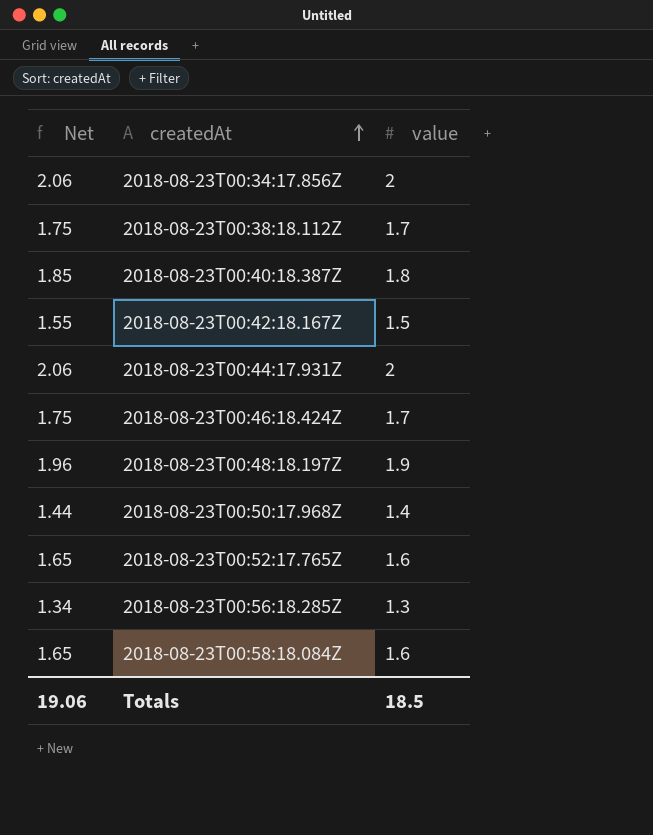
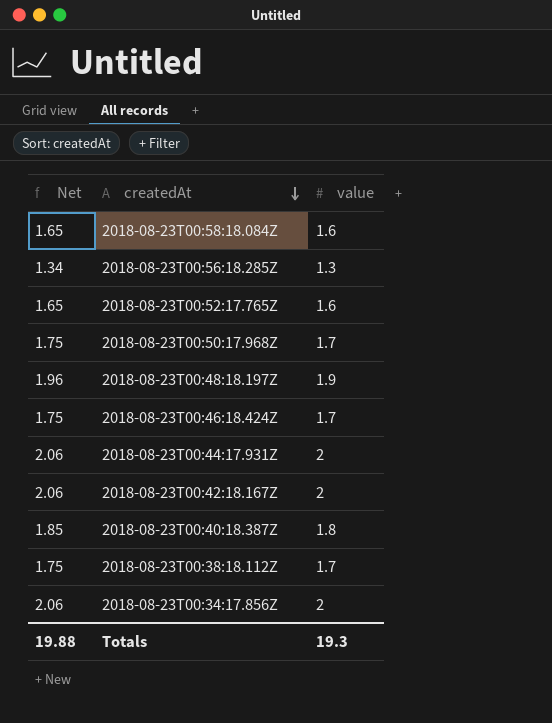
row order: createdAt ascending -> createdAt descending
2018-08-23T00:50:17.968Z | Net: 1.44 -> 1.75
2018-08-23T00:50:17.968Z | value: 1.4 -> 1.7
2018-08-23T00:42:18.167Z | Net: 1.55 -> 2.06
2018-08-23T00:42:18.167Z | value: 1.5 -> 2
Totals | Net: 19.06 -> 19.88
Totals | value: 18.5 -> 19.3

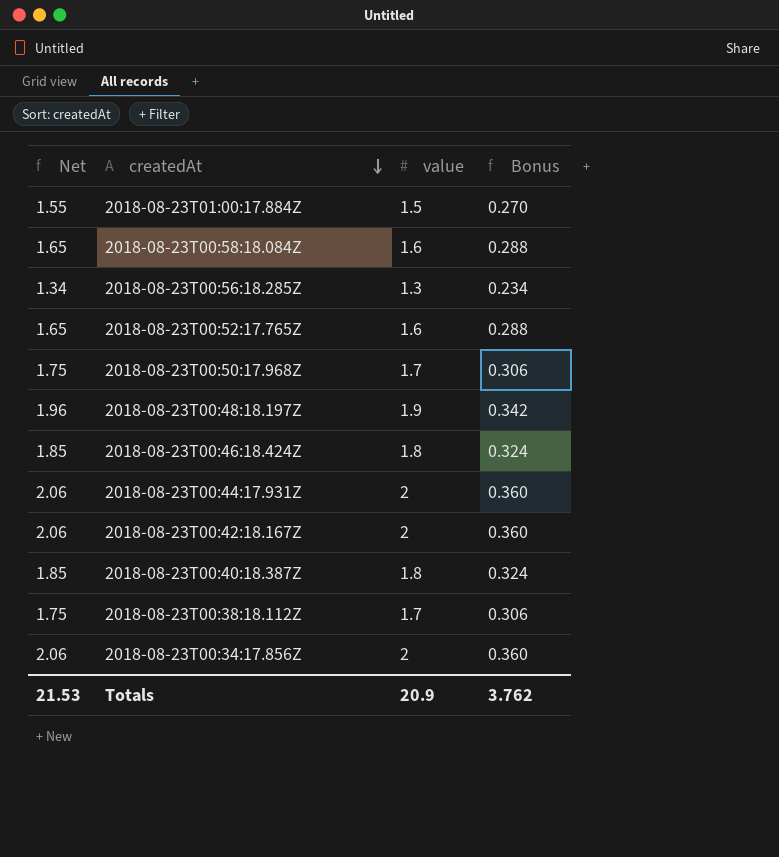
column Bonus | formula: none -> [value] * 0.18
row 2018-08-23T01:00:17.884Z: none -> 1.55 | 1.5 | 0.270
2018-08-23T00:46:18.424Z | Net: 1.75 -> 1.85
2018-08-23T00:46:18.424Z | value: 1.7 -> 1.8
Totals | Net: 19.88 -> 21.53
Totals | value: 19.3 -> 20.9

